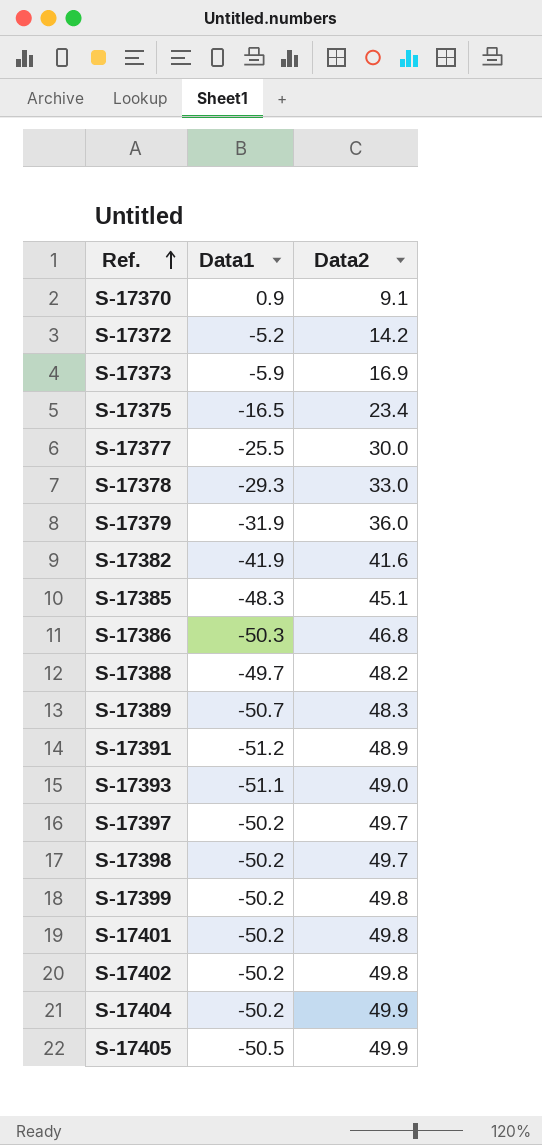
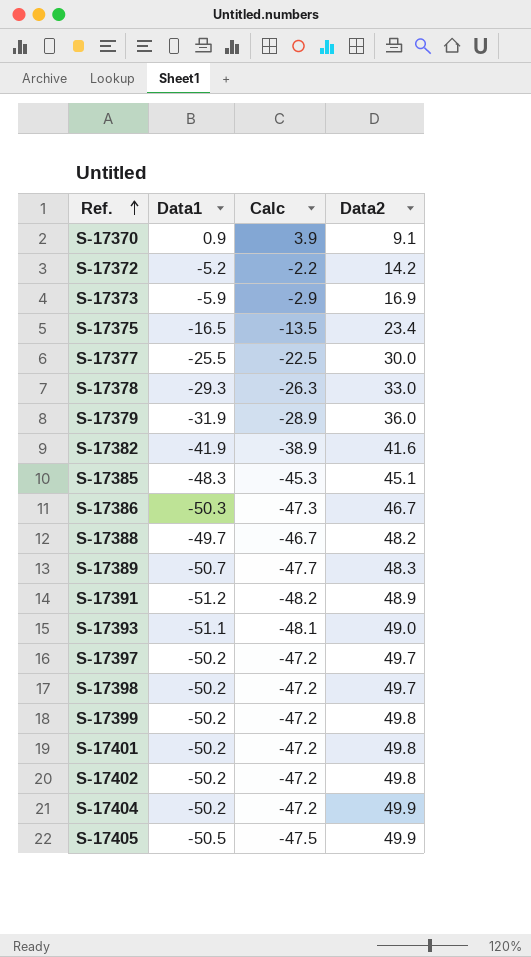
column Calc | formula: none -> [Data1] + 3
S-17386 | Data2: 46.8 -> 46.7

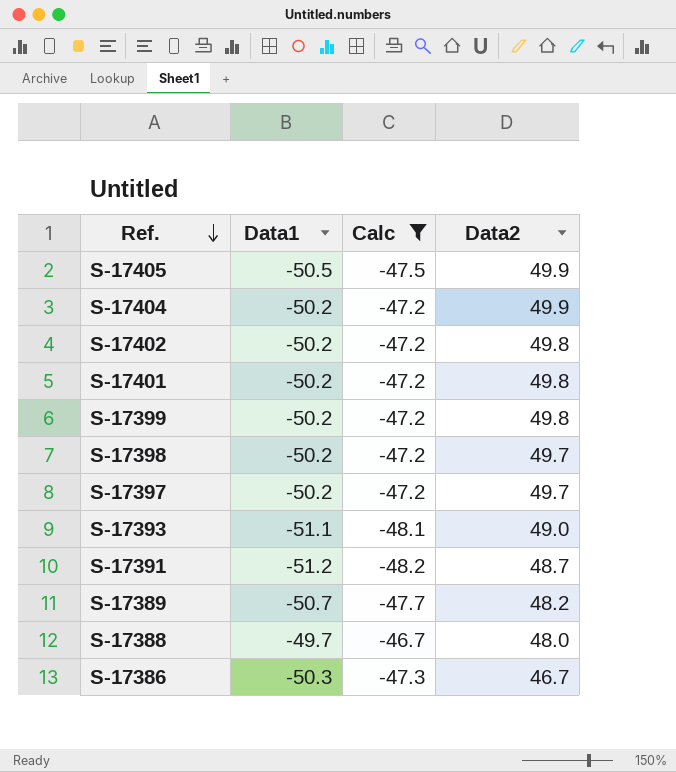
filter: none -> Calc <= -46.7
row order: Ref. ascending -> Ref. descending
S-17391 | Data2: 48.9 -> 48.7
S-17389 | Data2: 48.3 -> 48.2
S-17388 | Data2: 48.2 -> 48.0

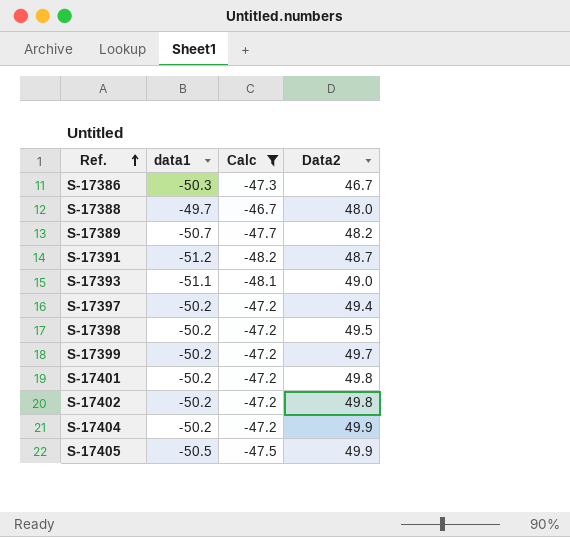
row order: Ref. descending -> Ref. ascending
column name: Data1 -> data1
S-17397 | Data2: 49.7 -> 49.4
S-17398 | Data2: 49.7 -> 49.5
S-17399 | Data2: 49.8 -> 49.7

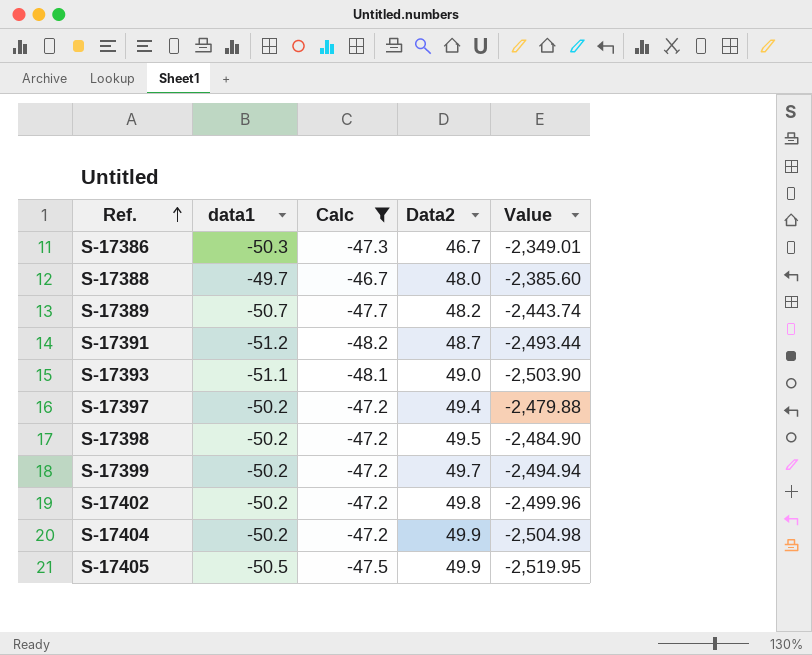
column Value | formula: none -> [data1] * [Data2]
row S-17401: -50.2 | -47.2 | 49.8 -> none

